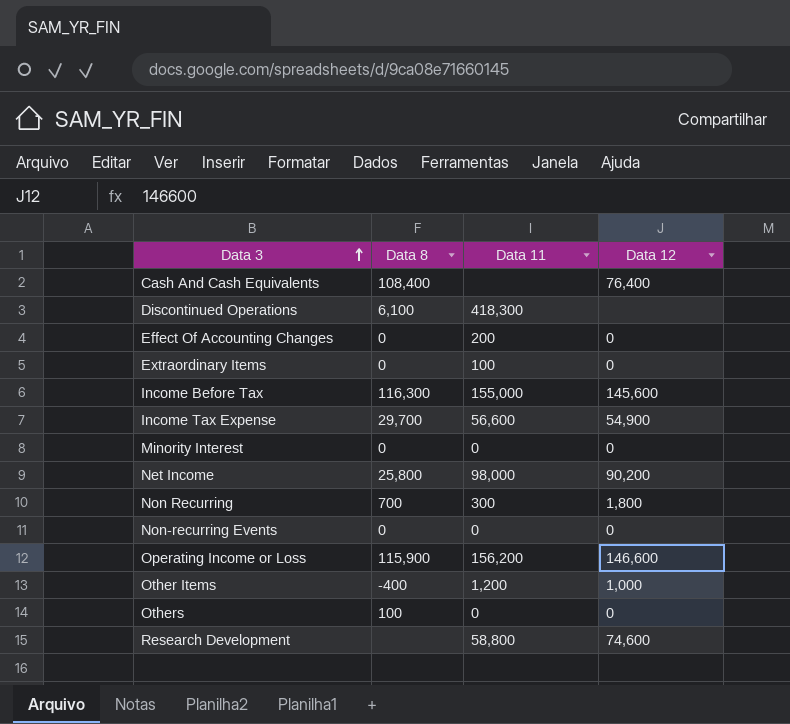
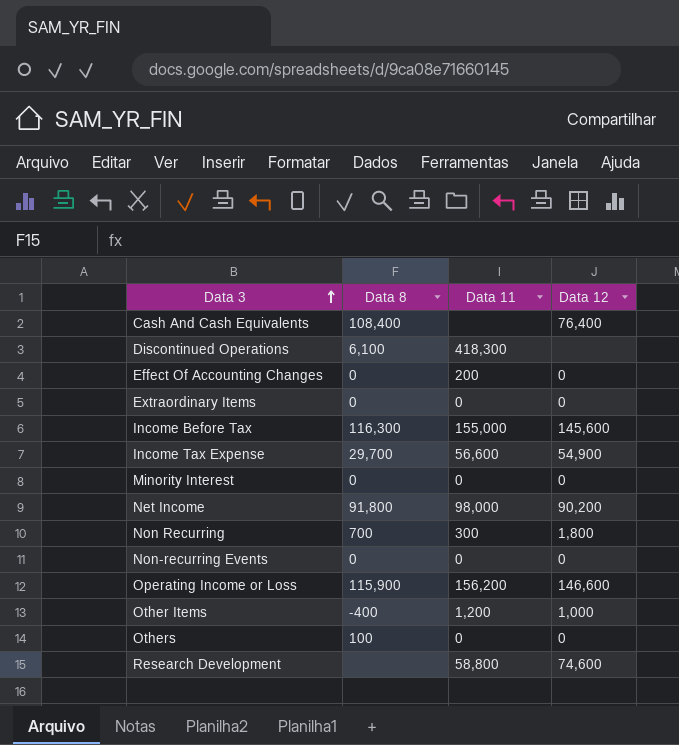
Extraordinary Items | Data 11: 100 -> 0
Net Income | Data 8: 25,800 -> 91,800

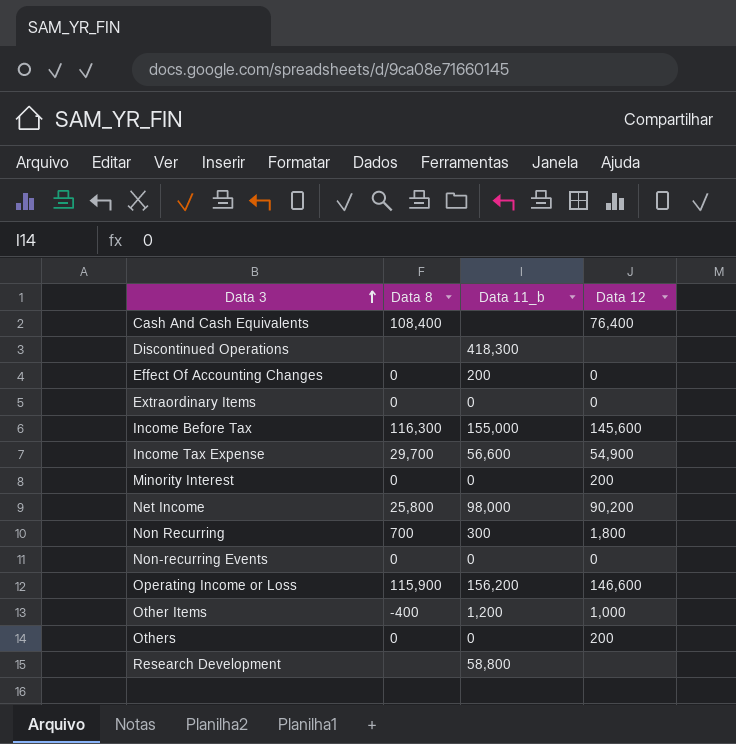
column name: Data 11 -> Data 11_b
Discontinued Operations | Data 8: 6,100 -> none
Minority Interest | Data 12: 0 -> 200
Net Income | Data 8: 91,800 -> 25,800
Others | Data 8: 100 -> 0
Others | Data 12: 0 -> 200
Research Development | Data 12: 74,600 -> none

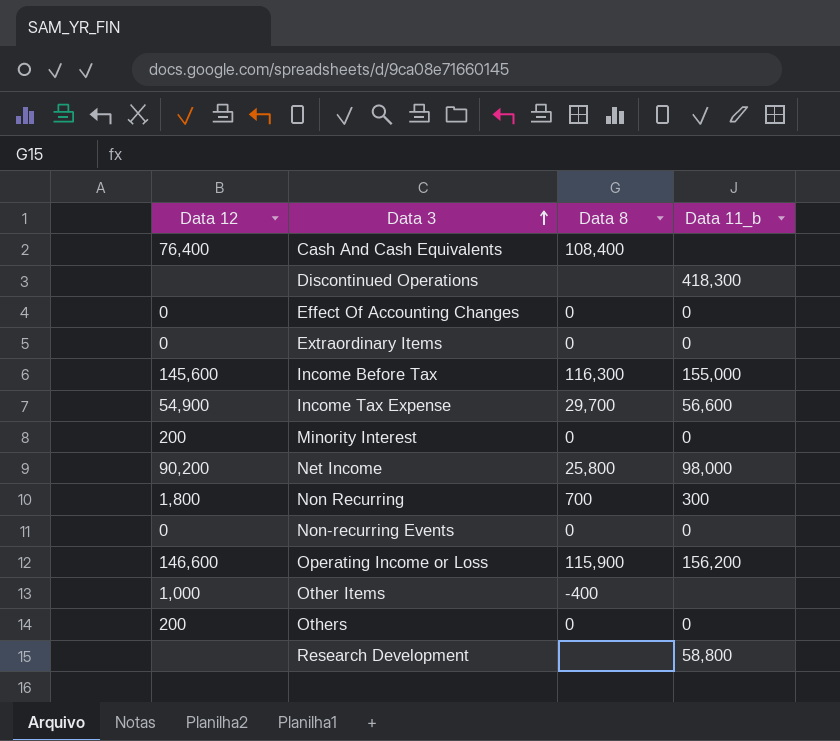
column Data 12 | position: 4 -> 1
Effect Of Accounting Changes | Data 11_b: 200 -> 0
Other Items | Data 11_b: 1,200 -> none

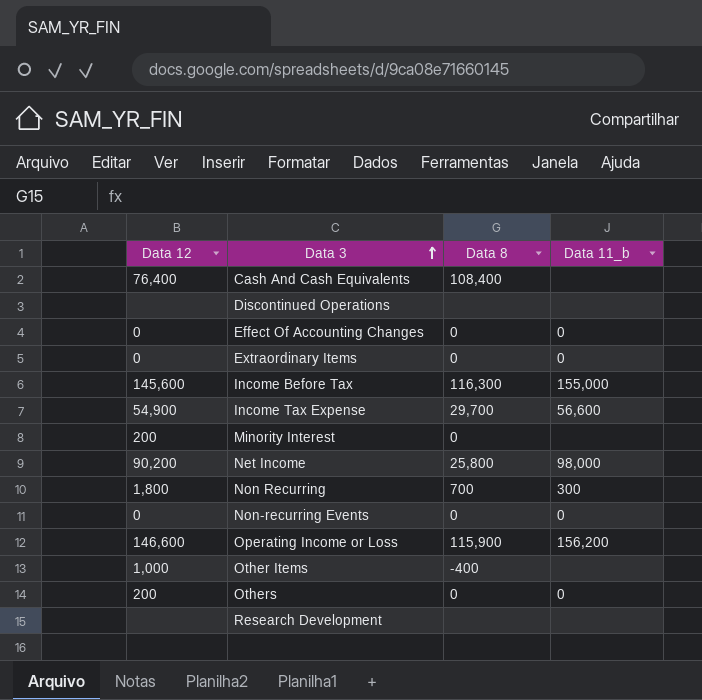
Discontinued Operations | Data 11_b: 418,300 -> none
Minority Interest | Data 11_b: 0 -> none
Research Development | Data 11_b: 58,800 -> none

